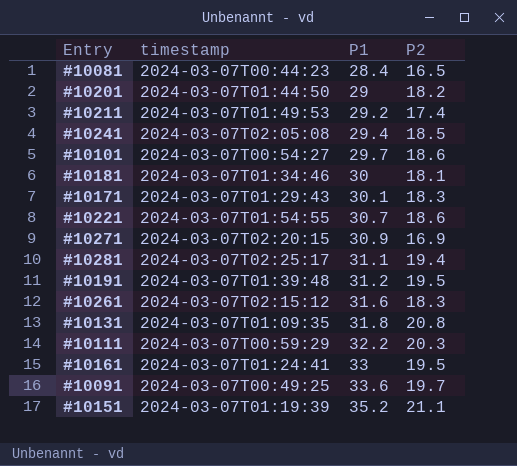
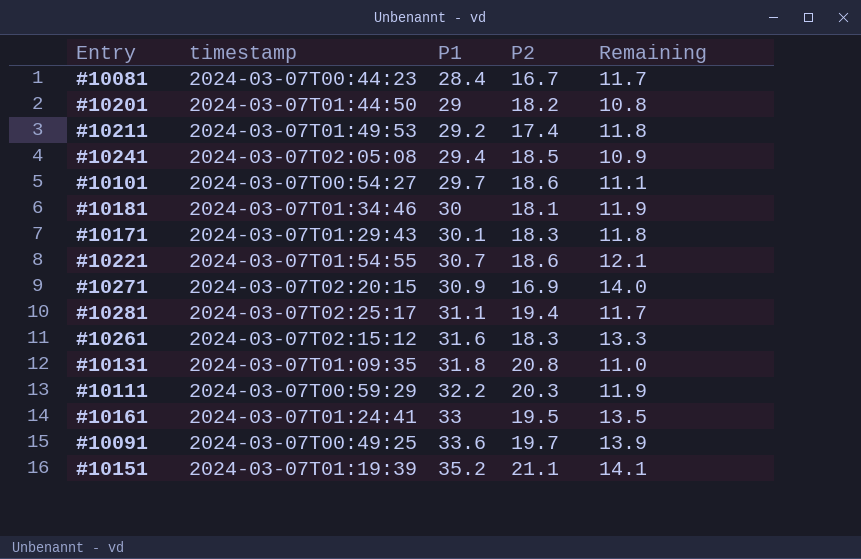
column Remaining | formula: none -> [P1] - [P2]
row #10191: 2024-03-07T01:39:48 | 31.2 | 19.5 -> none
#10081 | P2: 16.5 -> 16.7

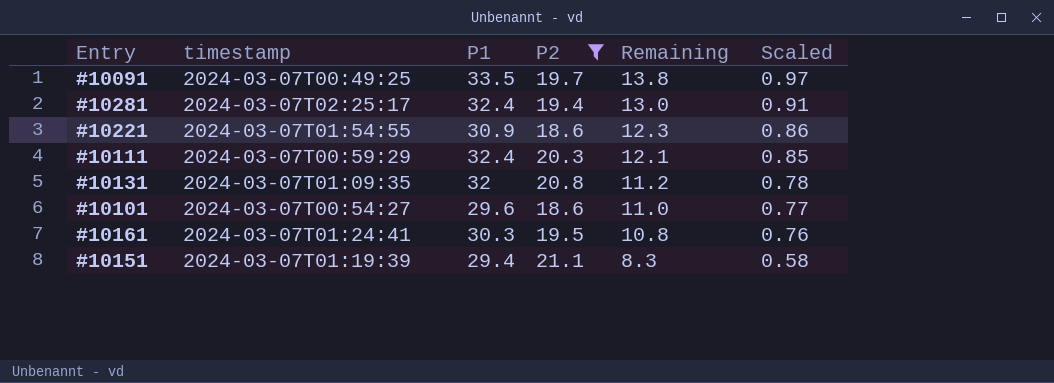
filter: none -> P2 >= 18.6
row order: P1 ascending -> Remaining descending
column Scaled | formula: none -> [Remaining] * 0.07
#10091 | P1: 33.6 -> 33.5
#10091 | Remaining: 13.9 -> 13.8
#10281 | P1: 31.1 -> 32.4
#10281 | Remaining: 11.7 -> 13.0
#10221 | P1: 30.7 -> 30.9
#10221 | Remaining: 12.1 -> 12.3
#10111 | P1: 32.2 -> 32.4
#10111 | Remaining: 11.9 -> 12.1
#10131 | P1: 31.8 -> 32
#10131 | Remaining: 11.0 -> 11.2
#10101 | P1: 29.7 -> 29.6
#10101 | Remaining: 11.1 -> 11.0
#10161 | P1: 33 -> 30.3
#10161 | Remaining: 13.5 -> 10.8
#10151 | P1: 35.2 -> 29.4
#10151 | Remaining: 14.1 -> 8.3

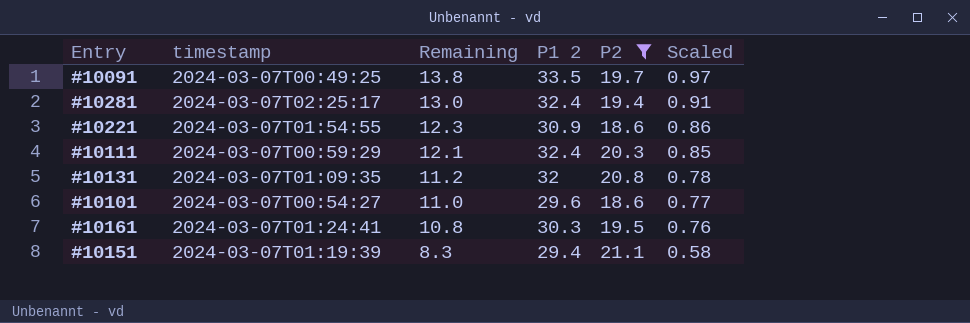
column Remaining | position: 5 -> 3
column name: P1 -> P1 2

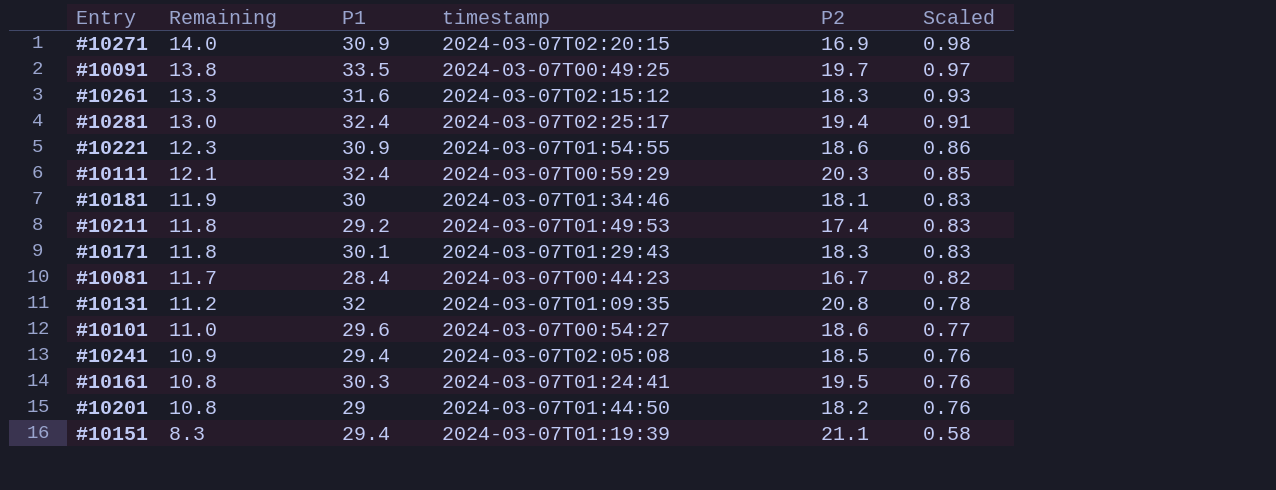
filter: P2 >= 18.6 -> none
column name: P1 2 -> P1
column timestamp | position: 2 -> 4

